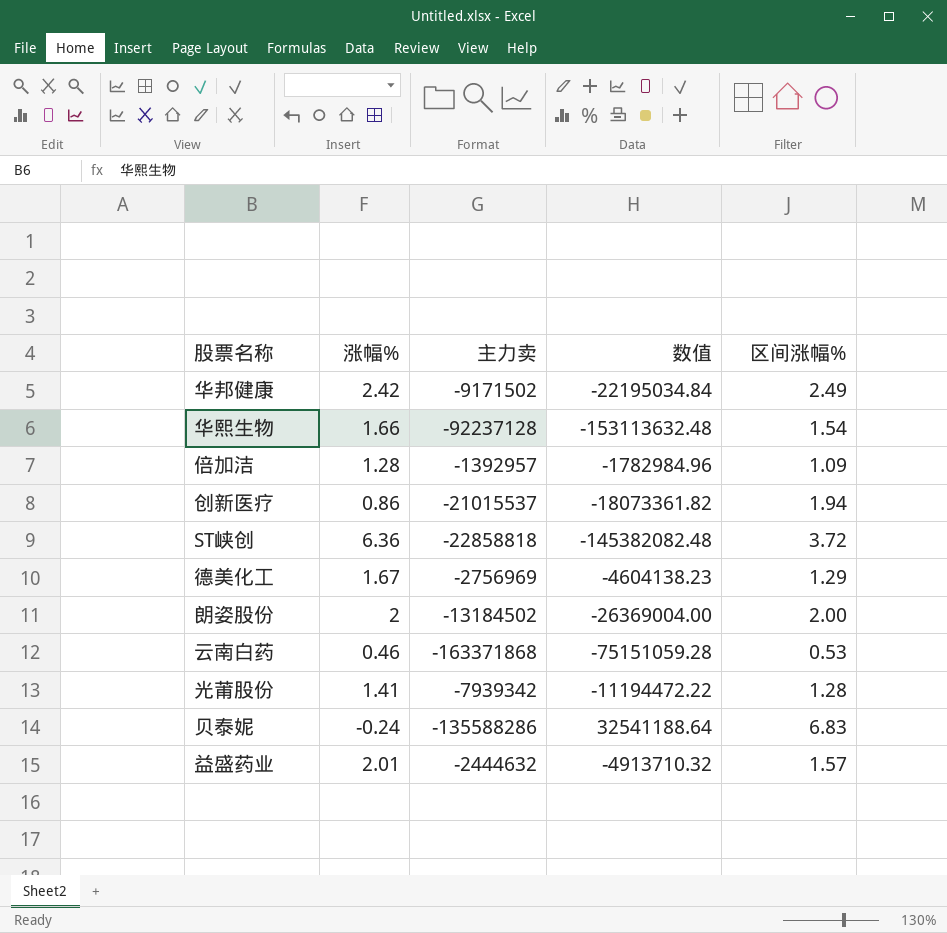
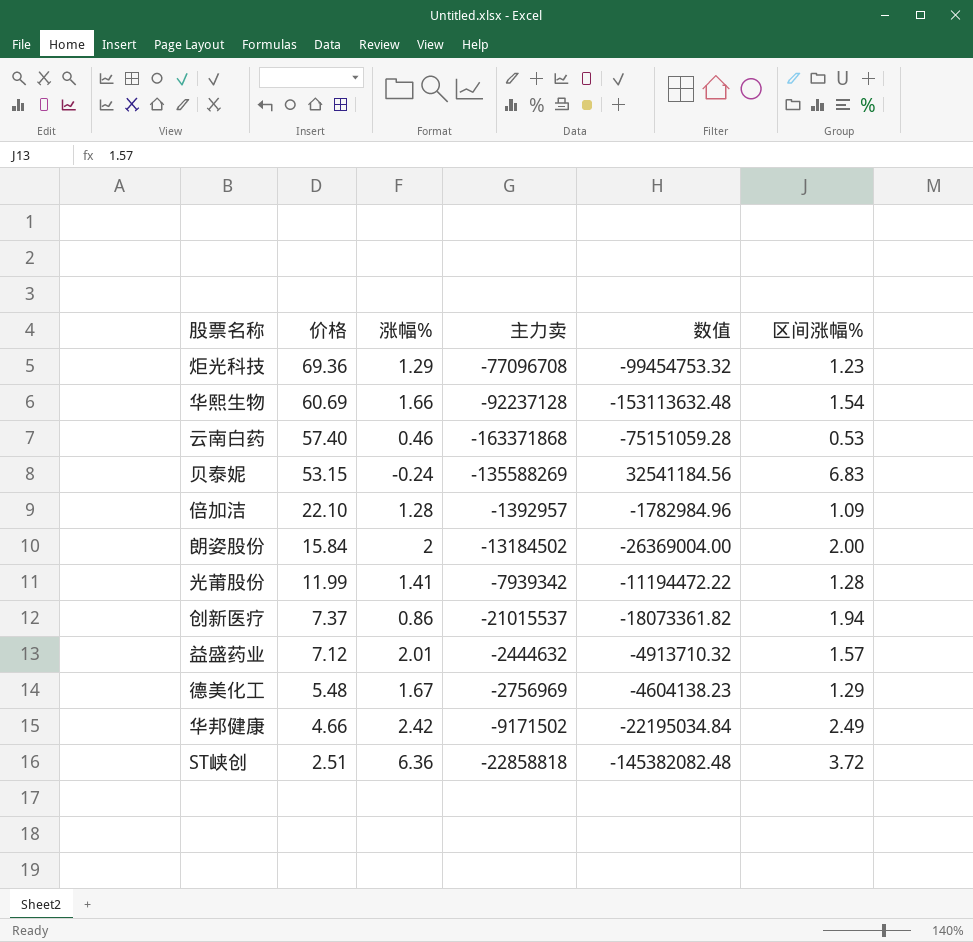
row order: none -> 价格 descending
column 价格 | position: none -> 2
row 炬光科技: none -> 69.36 | 1.29 | -77096708 | -99454753.32 | 1.23
贝泰妮 | 主力卖: -135588286 -> -135588269
贝泰妮 | 数值: 32541188.64 -> 32541184.56

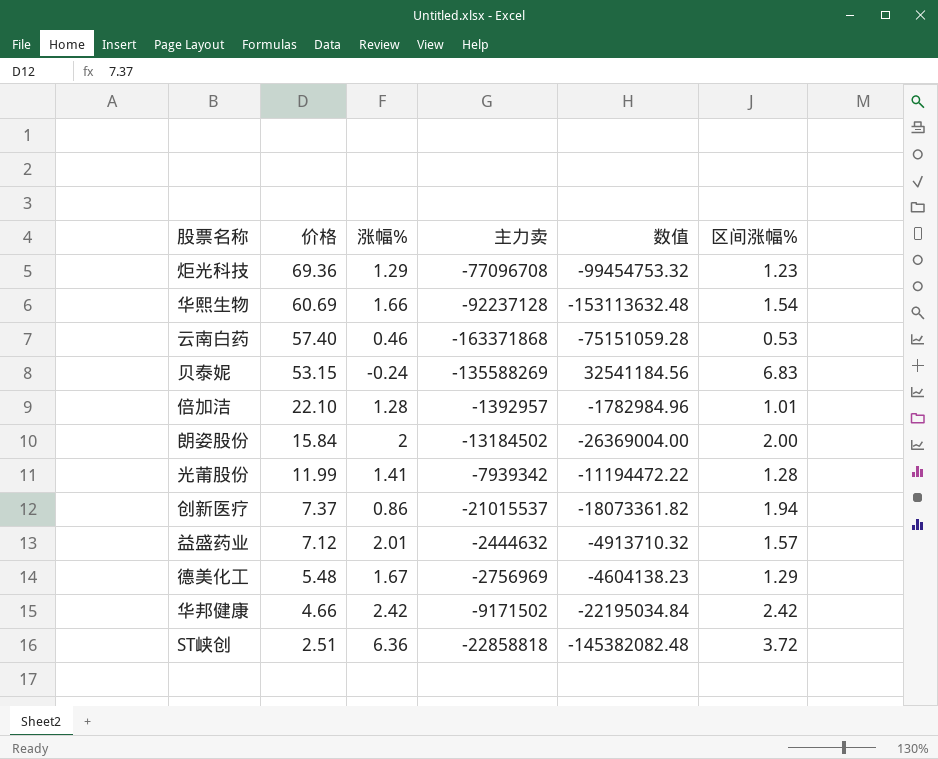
倍加洁 | 区间涨幅%: 1.09 -> 1.01
华邦健康 | 区间涨幅%: 2.49 -> 2.42

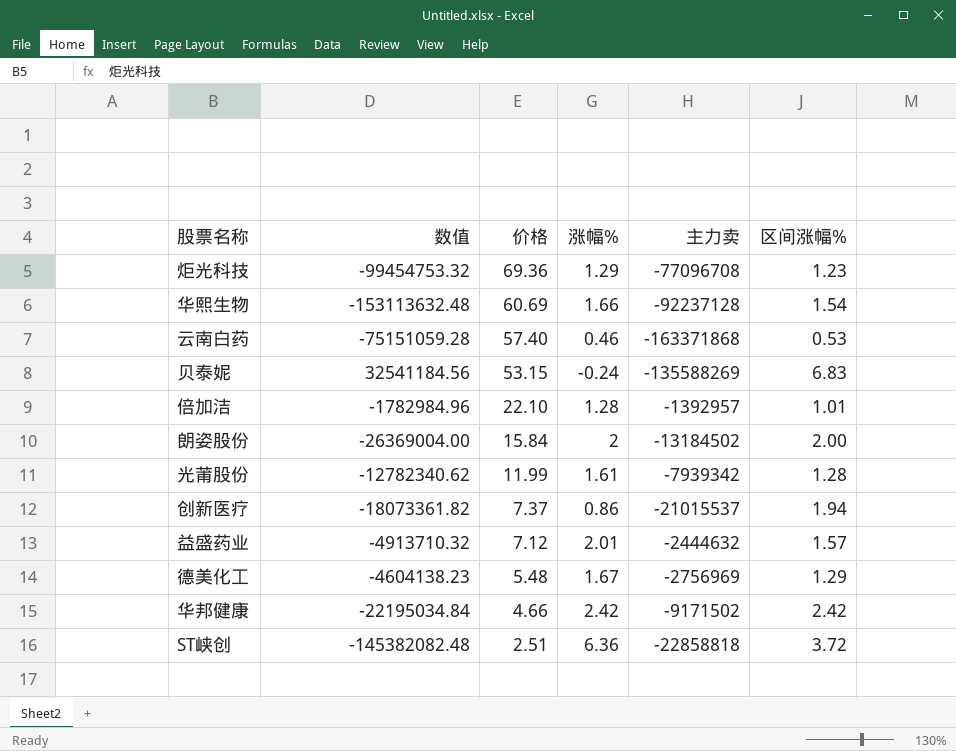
column 数值 | position: 5 -> 2
光莆股份 | 数值: -11194472.22 -> -12782340.62
光莆股份 | 涨幅%: 1.41 -> 1.61

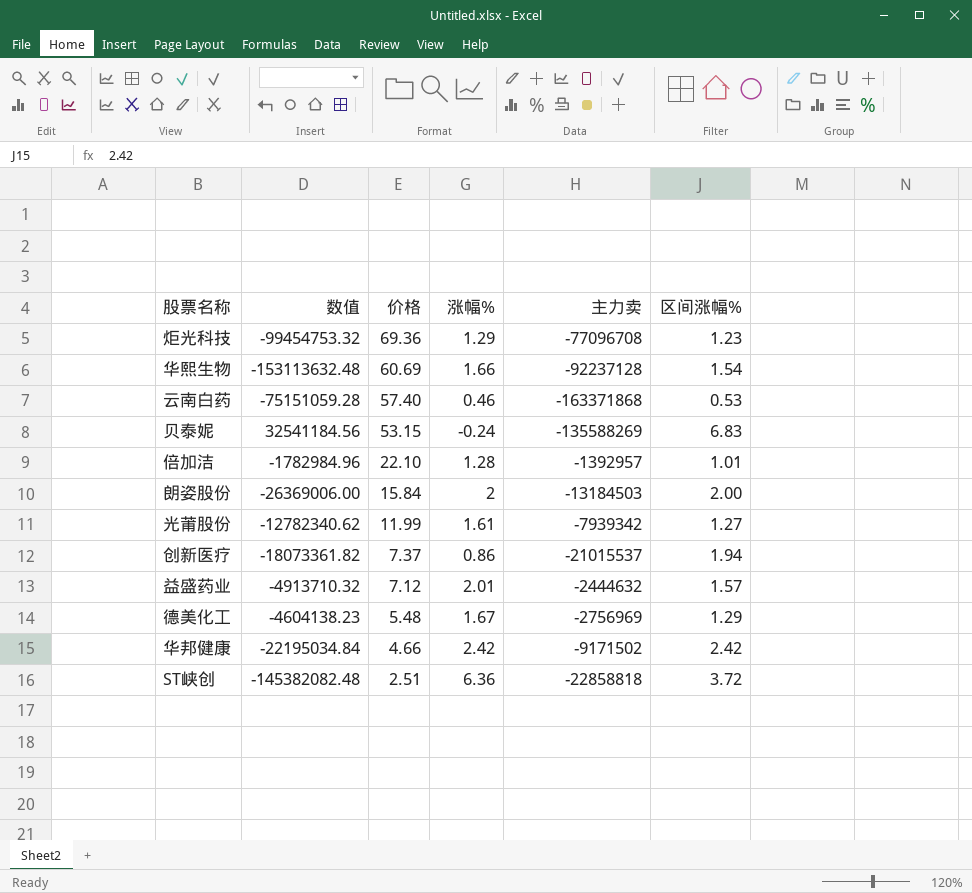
朗姿股份 | 数值: -26369004.00 -> -26369006.00
朗姿股份 | 主力卖: -13184502 -> -13184503
光莆股份 | 区间涨幅%: 1.28 -> 1.27

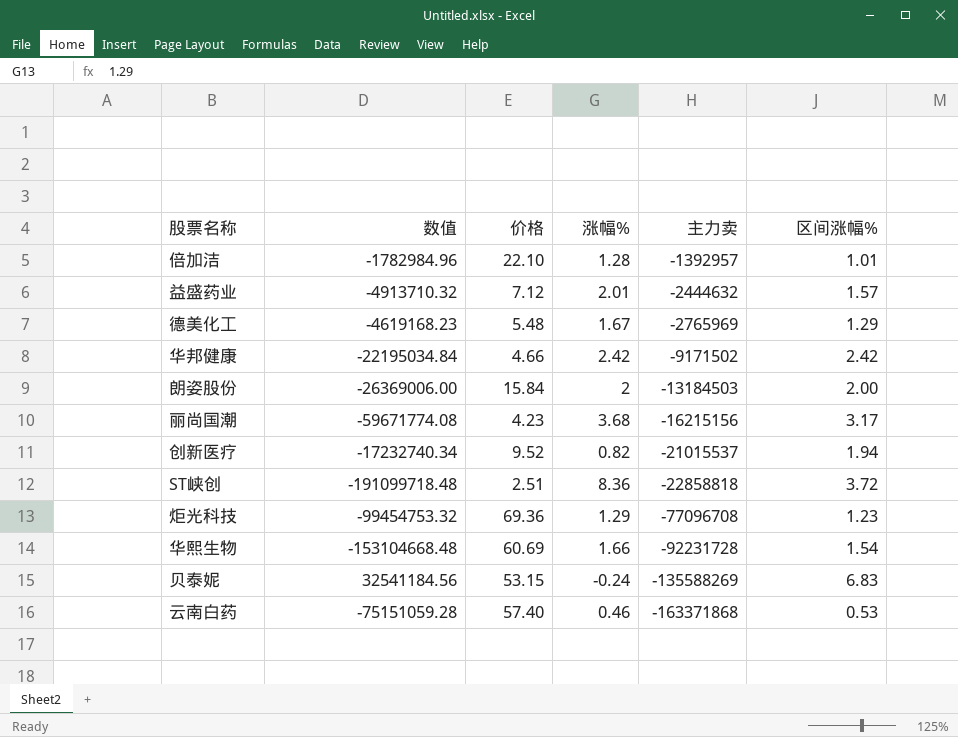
row order: 价格 descending -> 主力卖 descending
row 光莆股份: -12782340.62 | 11.99 | 1.61 | -7939342 | 1.27 -> none
德美化工 | 数值: -4604138.23 -> -4619168.23
德美化工 | 主力卖: -2756969 -> -2765969
row 丽尚国潮: none -> -59671774.08 | 4.23 | 3.68 | -16215156 | 3.17
创新医疗 | 数值: -18073361.82 -> -17232740.34
创新医疗 | 价格: 7.37 -> 9.52
创新医疗 | 涨幅%: 0.86 -> 0.82
ST峡创 | 数值: -145382082.48 -> -191099718.48
ST峡创 | 涨幅%: 6.36 -> 8.36
华熙生物 | 数值: -153113632.48 -> -153104668.48
华熙生物 | 主力卖: -92237128 -> -92231728

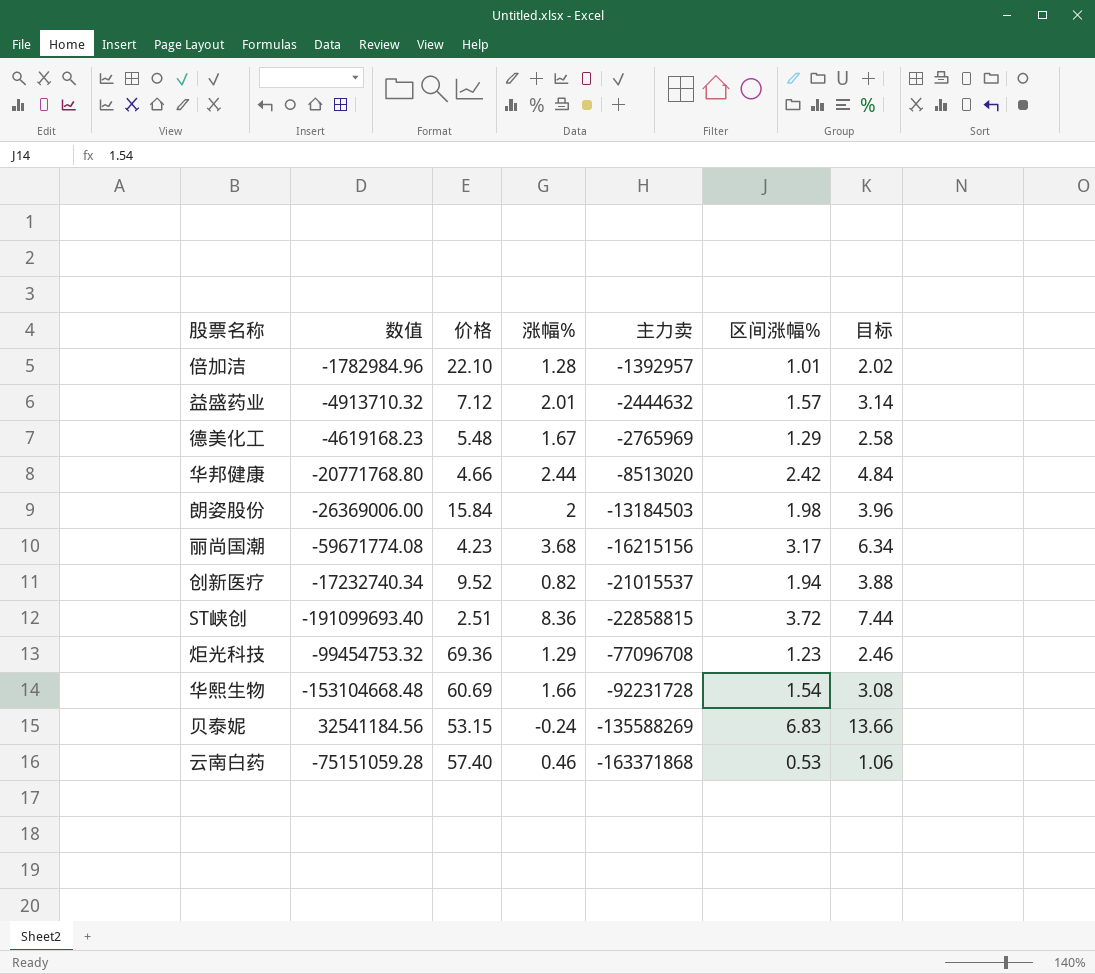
column 目标 | formula: none -> [区间涨幅%] * 2
华邦健康 | 数值: -22195034.84 -> -20771768.80
华邦健康 | 涨幅%: 2.42 -> 2.44
华邦健康 | 主力卖: -9171502 -> -8513020
朗姿股份 | 区间涨幅%: 2.00 -> 1.98
ST峡创 | 数值: -191099718.48 -> -191099693.40
ST峡创 | 主力卖: -22858818 -> -22858815

